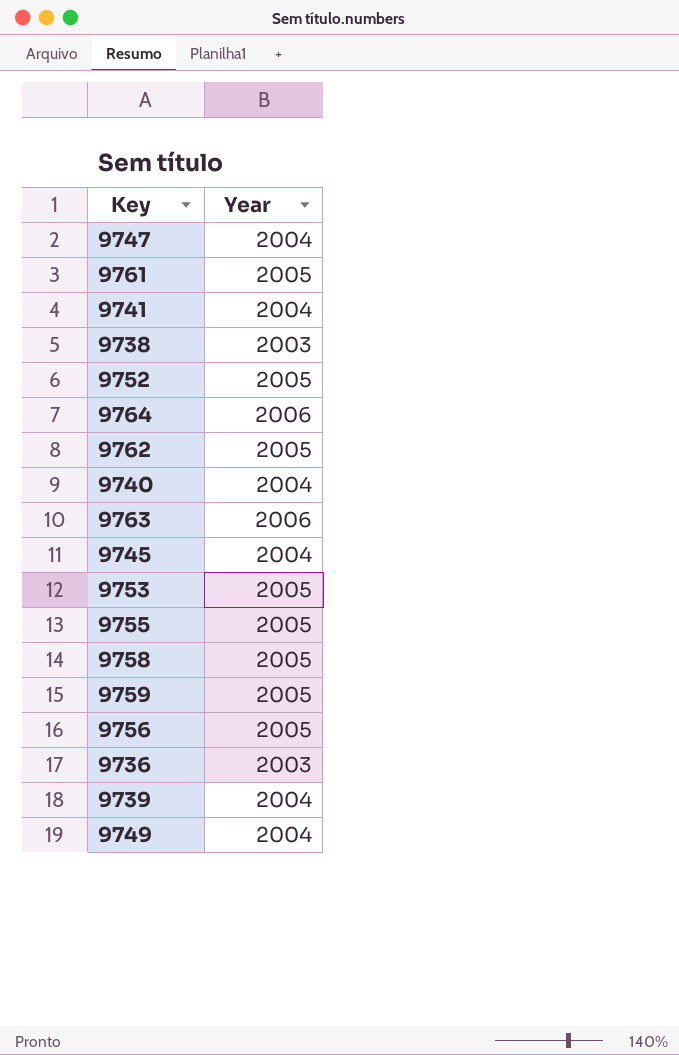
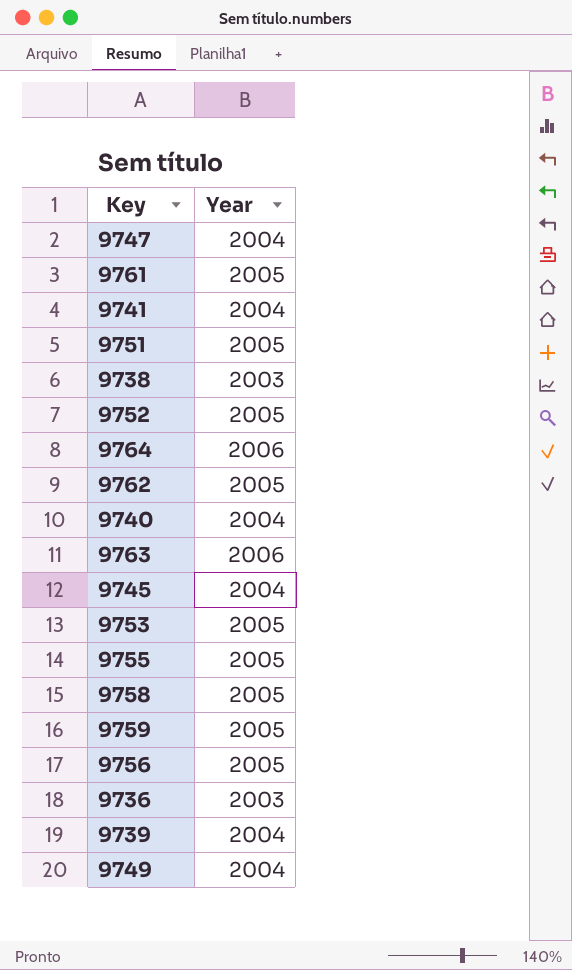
row 9751: none -> 2005

